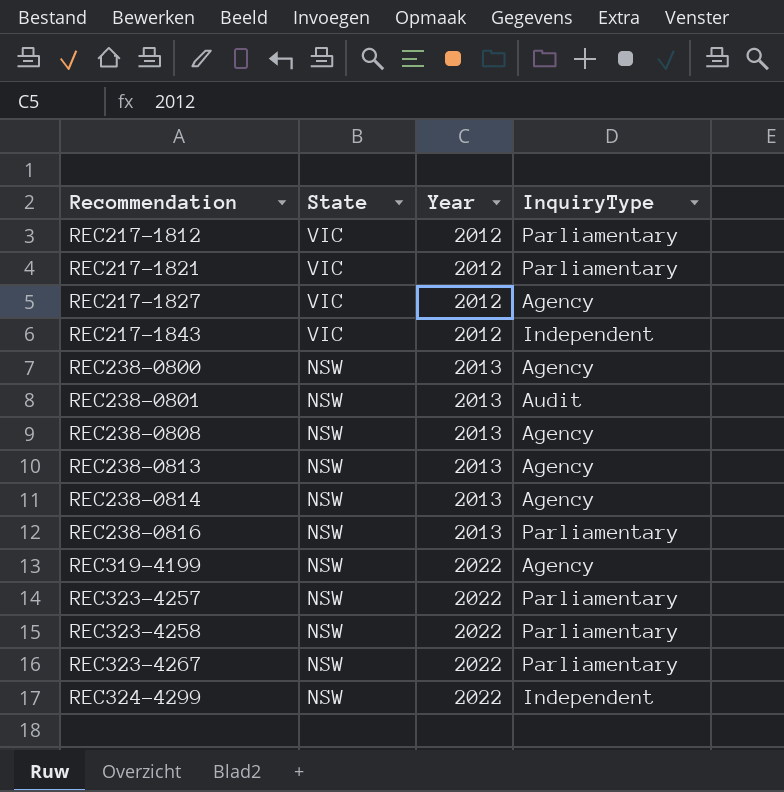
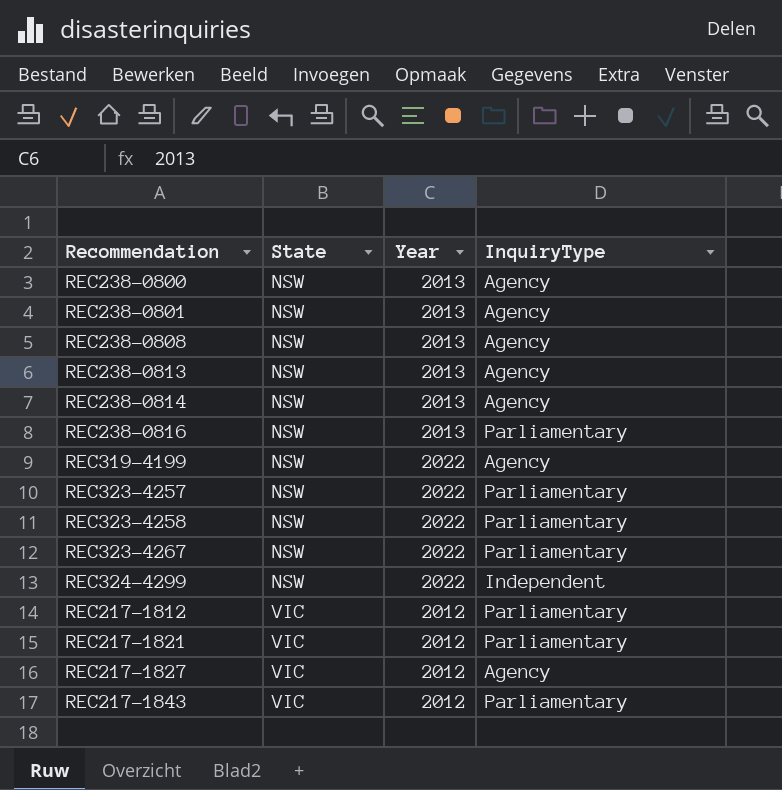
row order: Recommendation ascending -> State ascending
REC238-0801 | InquiryType: Audit -> Agency
REC217-1843 | InquiryType: Independent -> Parliamentary

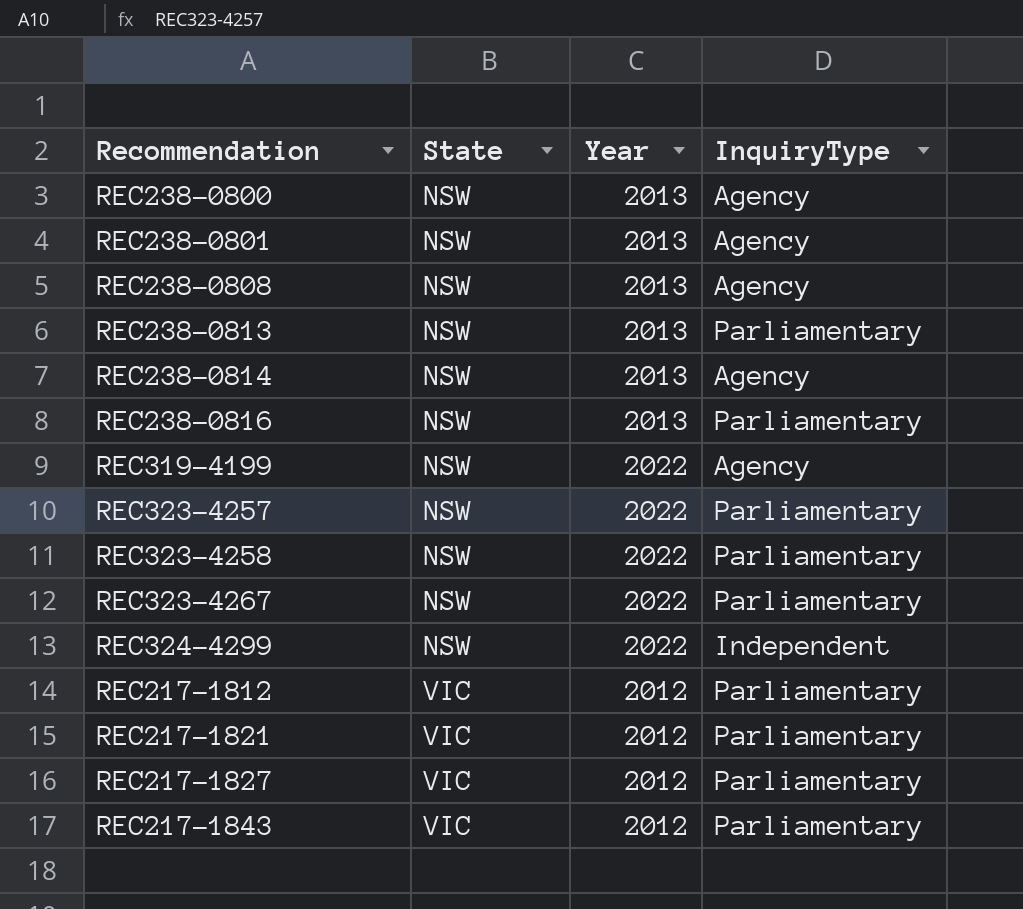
REC238-0813 | InquiryType: Agency -> Parliamentary
REC217-1827 | InquiryType: Agency -> Parliamentary

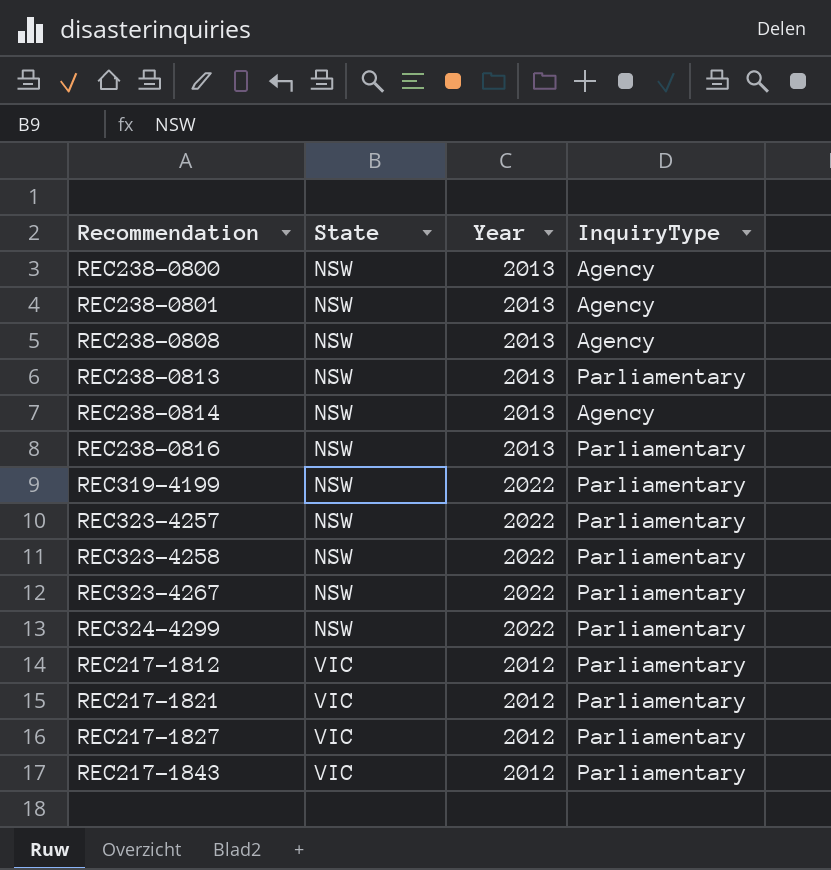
REC319-4199 | InquiryType: Agency -> Parliamentary
REC324-4299 | InquiryType: Independent -> Parliamentary

